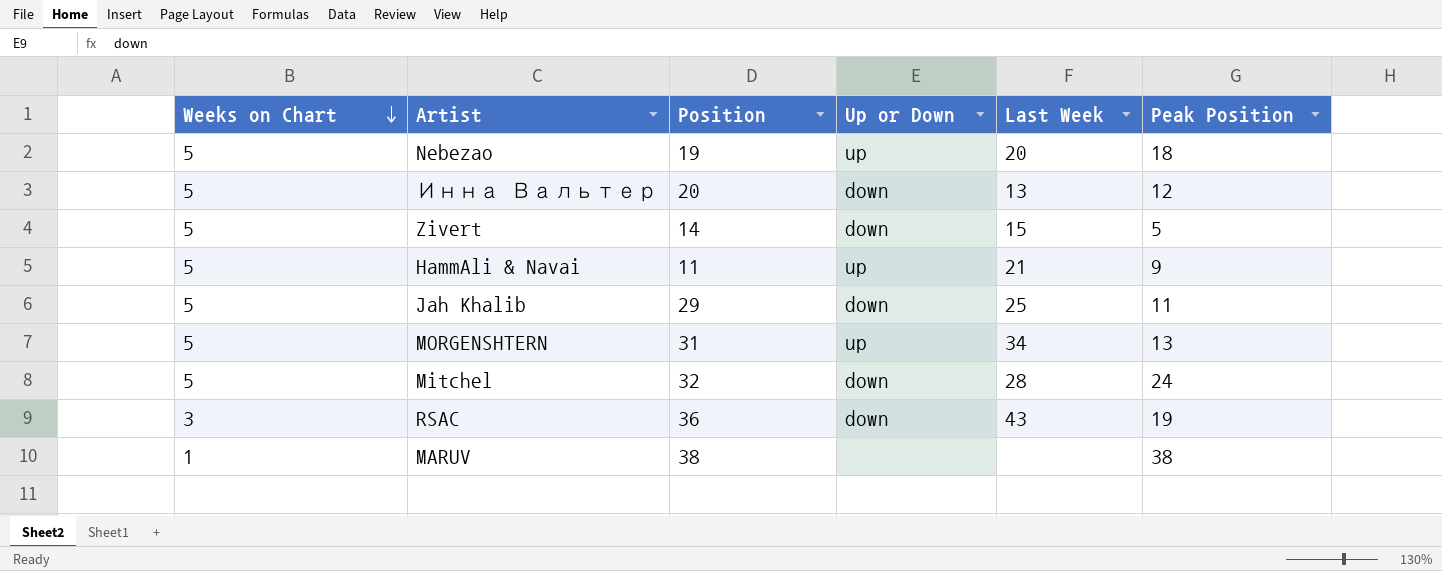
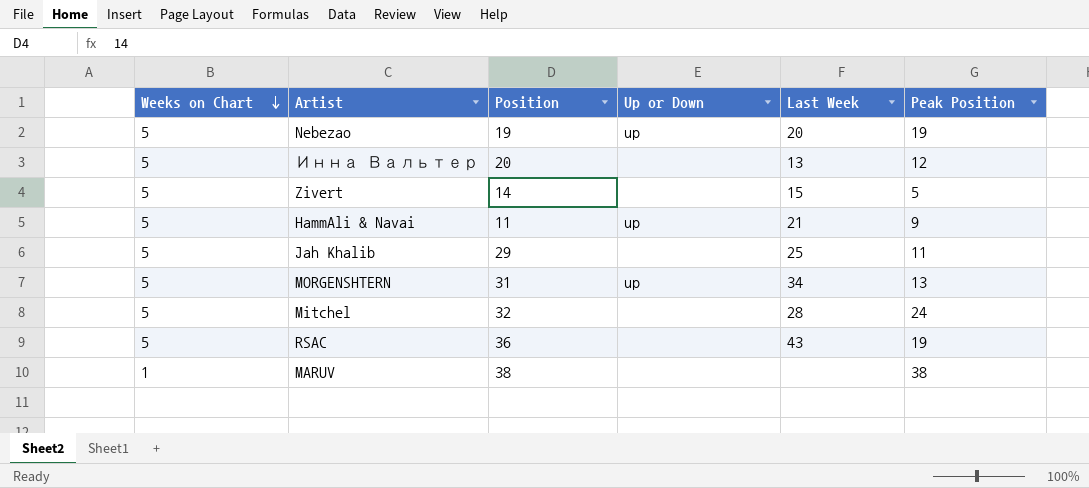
Nebezao | Peak Position: 18 -> 19
Инна Вальтер | Up or Down: down -> none
Zivert | Up or Down: down -> none
Jah Khalib | Up or Down: down -> none
Mitchel | Up or Down: down -> none
RSAC | Weeks on Chart: 3 -> 5
RSAC | Up or Down: down -> none

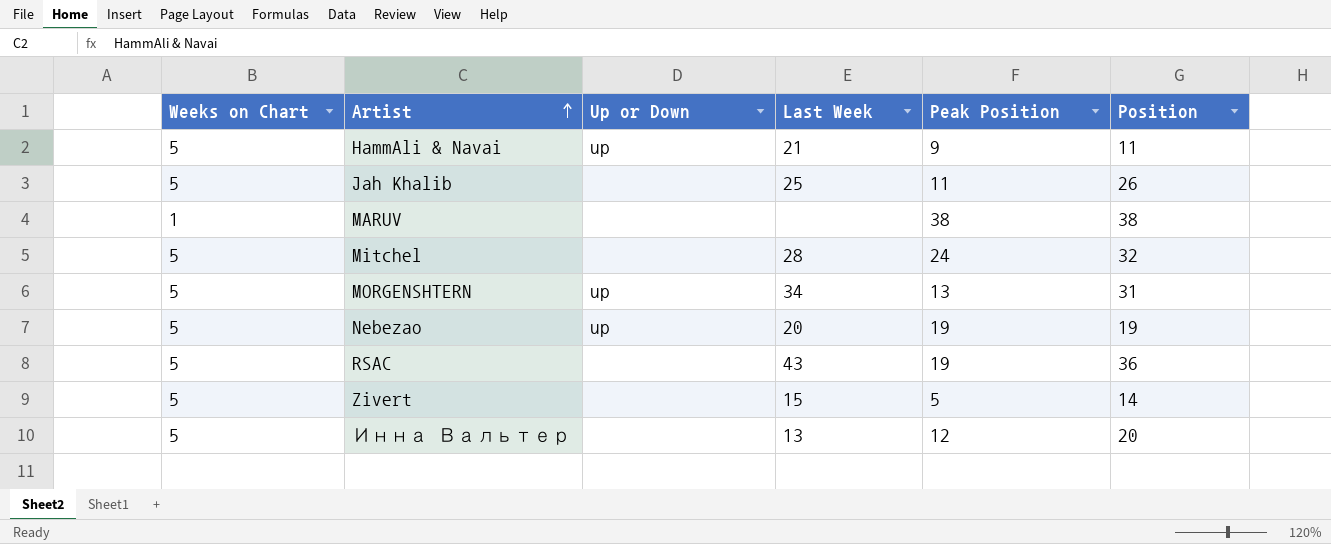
row order: Weeks on Chart descending -> Artist ascending
column Position | position: 3 -> 6
Jah Khalib | Position: 29 -> 26

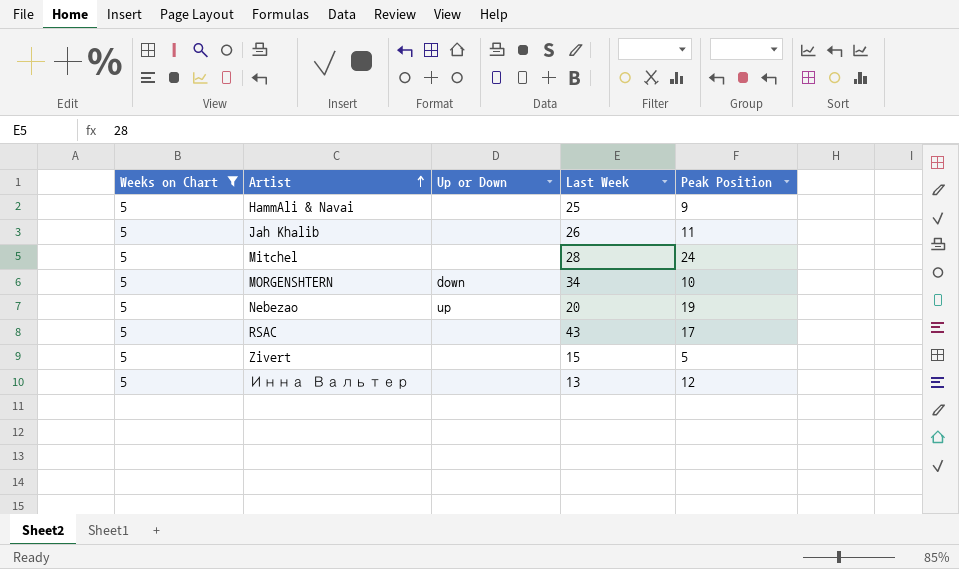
filter: none -> Weeks on Chart = 5
column Position | position: 6 -> none
HammAli & Navai | Up or Down: up -> none
HammAli & Navai | Last Week: 21 -> 25
Jah Khalib | Last Week: 25 -> 26
MORGENSHTERN | Up or Down: up -> down
MORGENSHTERN | Peak Position: 13 -> 10
RSAC | Peak Position: 19 -> 17

